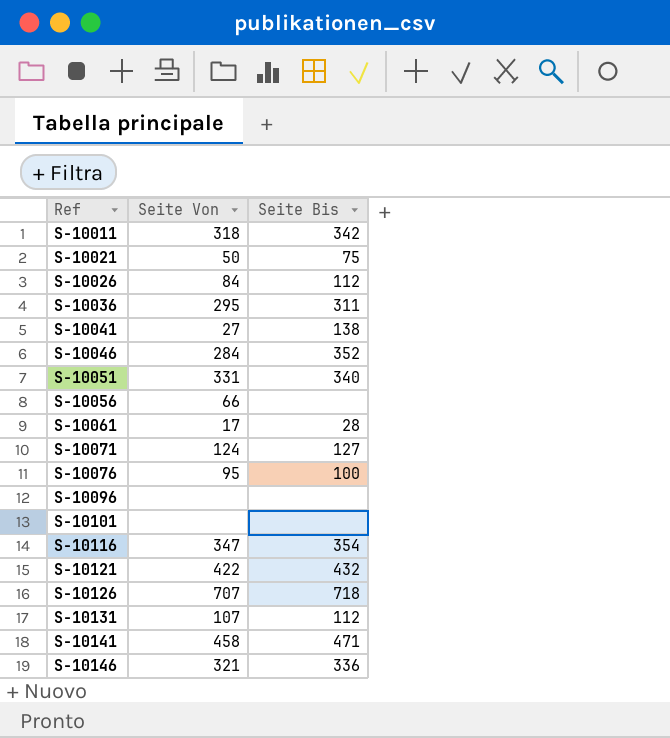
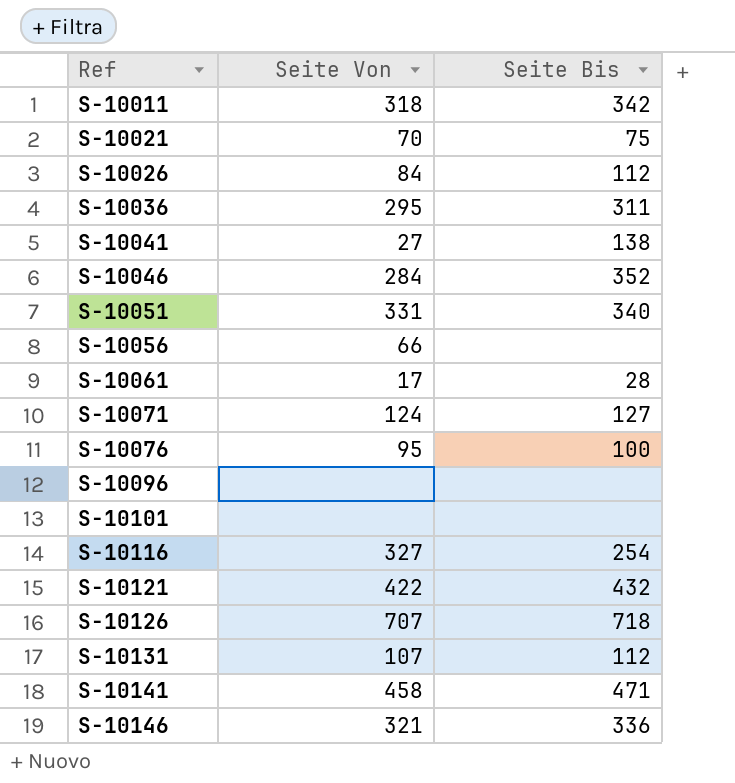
S-10021 | Seite Von: 50 -> 70
S-10116 | Seite Von: 347 -> 327
S-10116 | Seite Bis: 354 -> 254

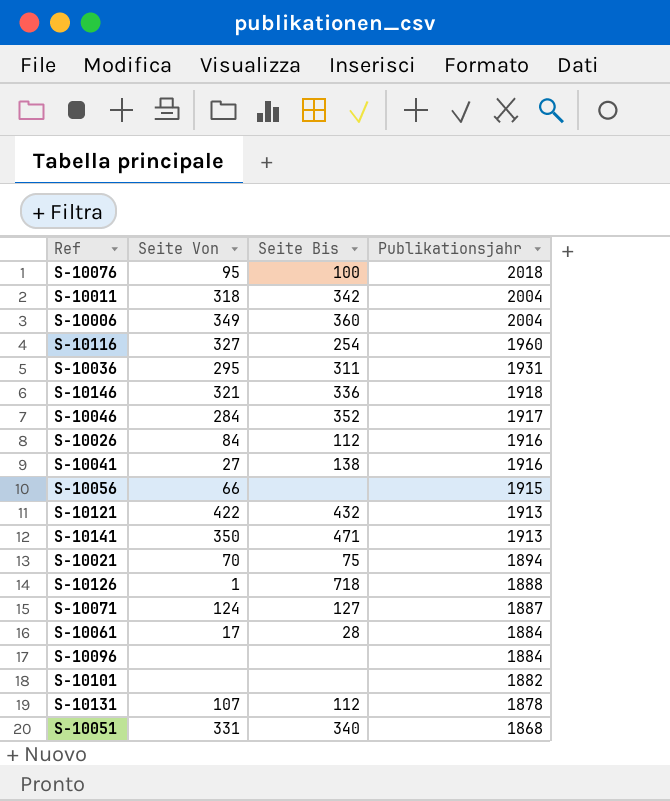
row order: Ref ascending -> Publikationsjahr descending
column Publikationsjahr | position: none -> 4
row S-10006: none -> 349 | 360 | 2004
S-10141 | Seite Von: 458 -> 350
S-10126 | Seite Von: 707 -> 1

